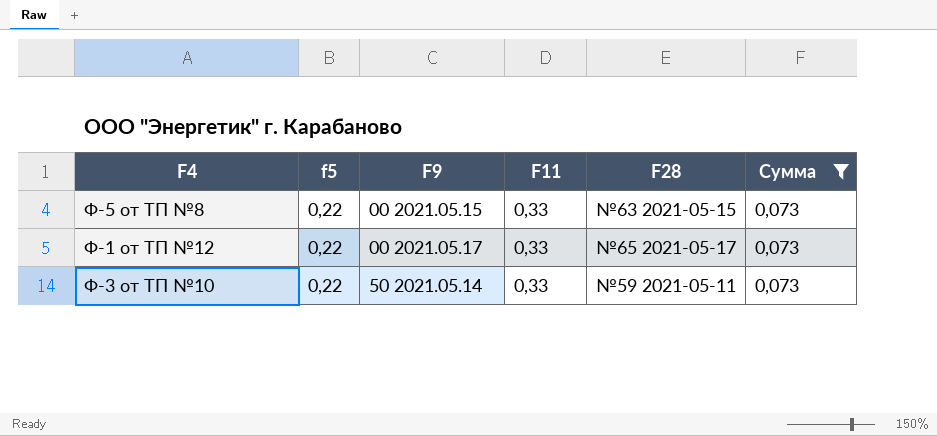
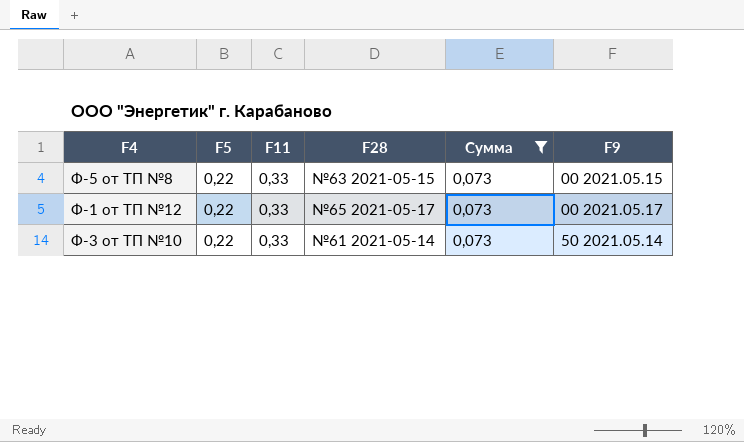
column name: f5 -> F5
column F9 | position: 3 -> 6
Ф-3 от ТП №10 | F28: №59 2021-05-11 -> №61 2021-05-14

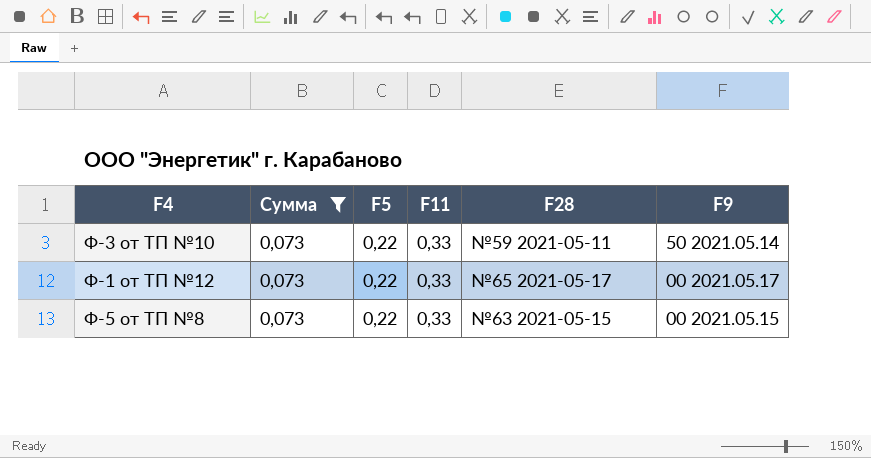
row order: F9 ascending -> F9 descending
column Сумма | position: 5 -> 2
Ф-3 от ТП №10 | F28: №61 2021-05-14 -> №59 2021-05-11

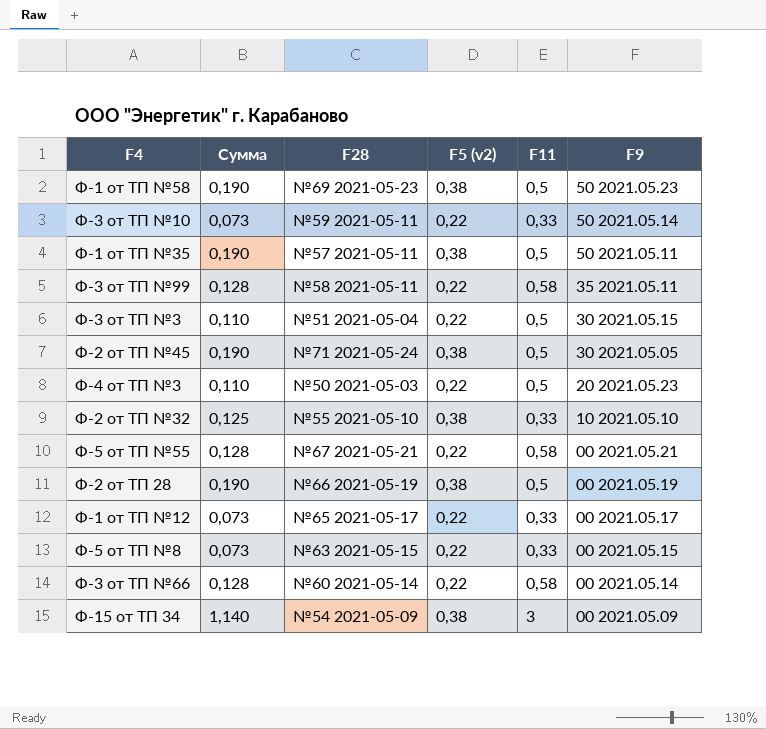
filter: Сумма = 0,073 -> none
column F28 | position: 5 -> 3
column name: F5 -> F5 (v2)

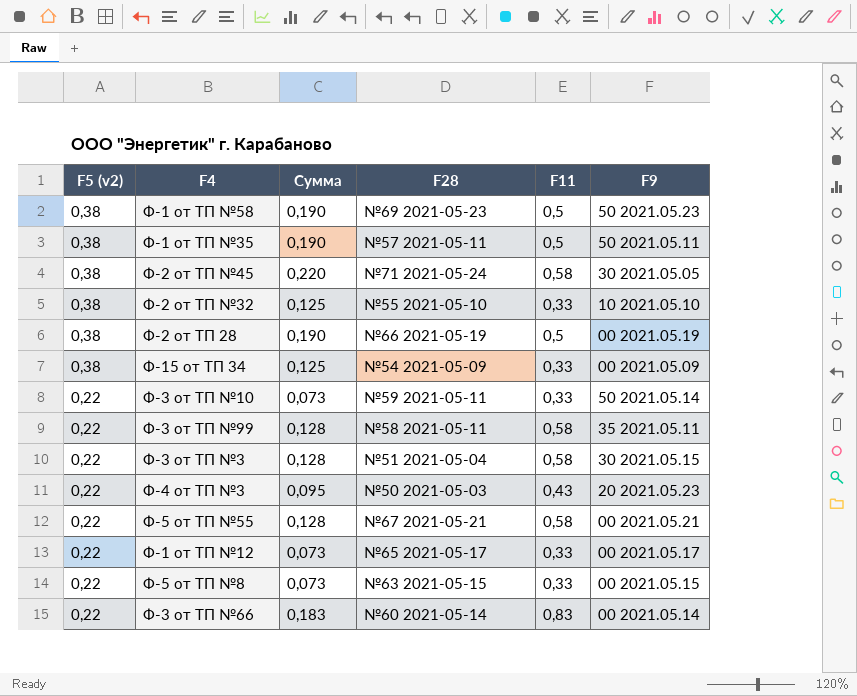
row order: F9 descending -> F5 (v2) descending
column F5 (v2) | position: 4 -> 1
Ф-2 от ТП №45 | Сумма: 0,190 -> 0,220
Ф-2 от ТП №45 | F11: 0,5 -> 0,58
Ф-15 от ТП 34 | Сумма: 1,140 -> 0,125
Ф-15 от ТП 34 | F11: 3 -> 0,33
Ф-3 от ТП №3 | Сумма: 0,110 -> 0,128
Ф-3 от ТП №3 | F11: 0,5 -> 0,58
Ф-4 от ТП №3 | Сумма: 0,110 -> 0,095
Ф-4 от ТП №3 | F11: 0,5 -> 0,43
Ф-3 от ТП №66 | Сумма: 0,128 -> 0,183
Ф-3 от ТП №66 | F11: 0,58 -> 0,83

